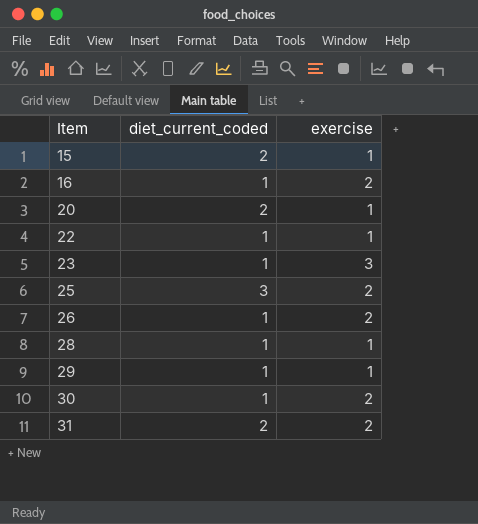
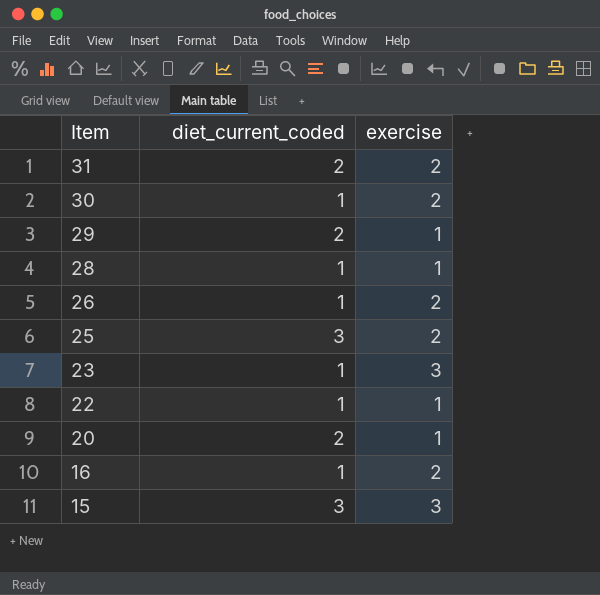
row order: Item ascending -> Item descending
29 | diet_current_coded: 1 -> 2
15 | diet_current_coded: 2 -> 3
15 | exercise: 1 -> 3

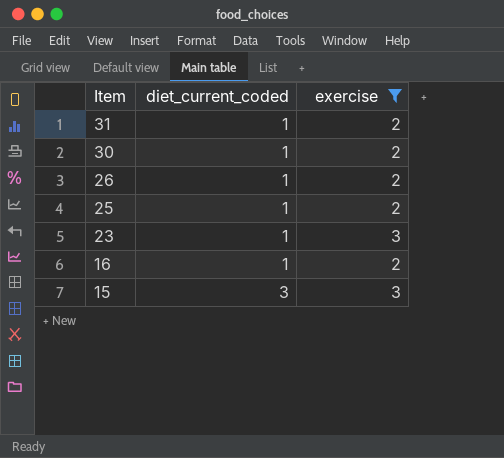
filter: none -> exercise != 1
31 | diet_current_coded: 2 -> 1
25 | diet_current_coded: 3 -> 1

